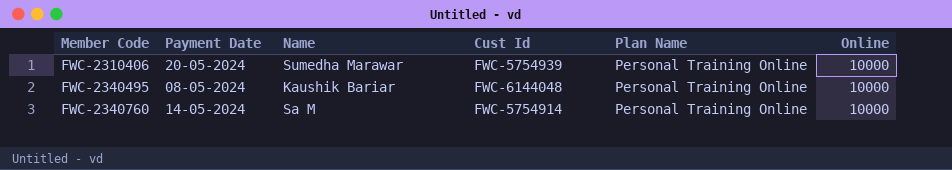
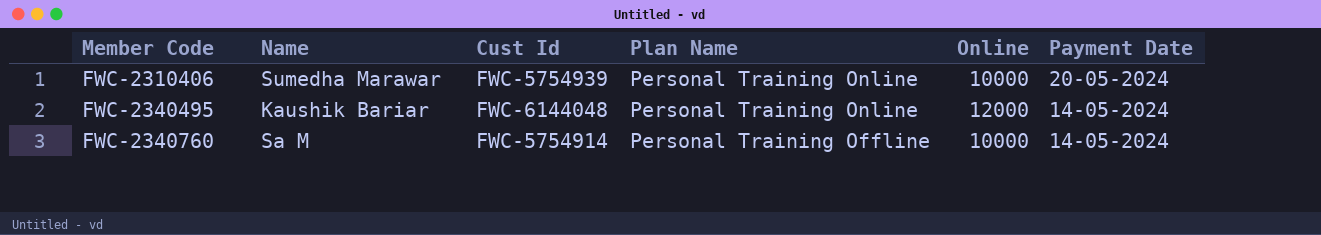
column Payment Date | position: 2 -> 6
FWC-2340495 | Online: 10000 -> 12000
FWC-2340495 | Payment Date: 08-05-2024 -> 14-05-2024
FWC-2340760 | Plan Name: Personal Training Online -> Personal Training Offline

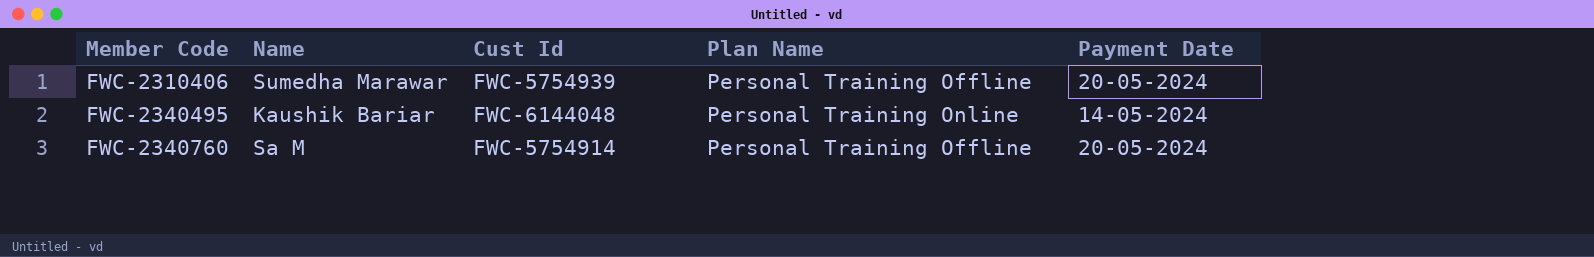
column Online | position: 5 -> none
FWC-2310406 | Plan Name: Personal Training Online -> Personal Training Offline
FWC-2340760 | Payment Date: 14-05-2024 -> 20-05-2024

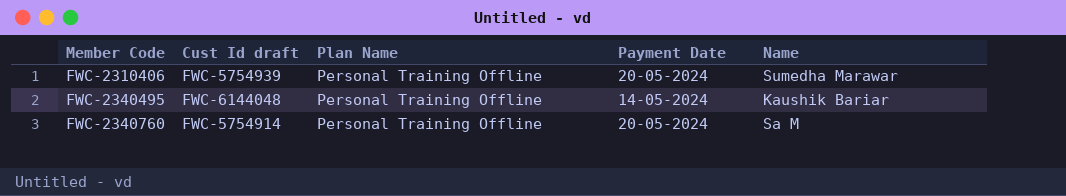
column name: Cust Id -> Cust Id draft
column Name | position: 2 -> 5
FWC-2340495 | Plan Name: Personal Training Online -> Personal Training Offline

